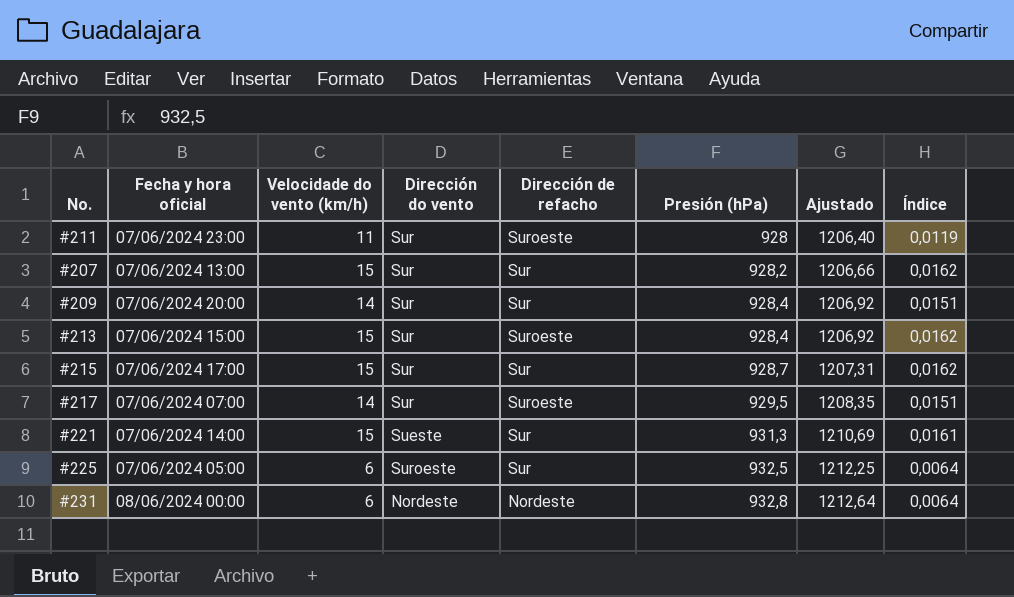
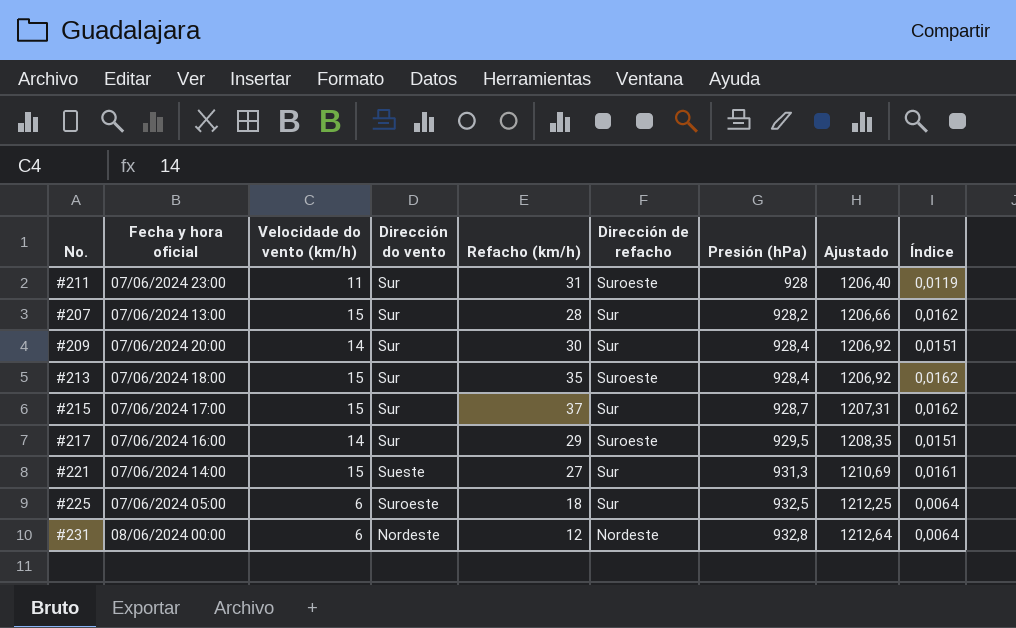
column Refacho (km/h) | position: none -> 5
#213 | Fecha y hora oficial: 07/06/2024 15:00 -> 07/06/2024 18:00
#217 | Fecha y hora oficial: 07/06/2024 07:00 -> 07/06/2024 16:00

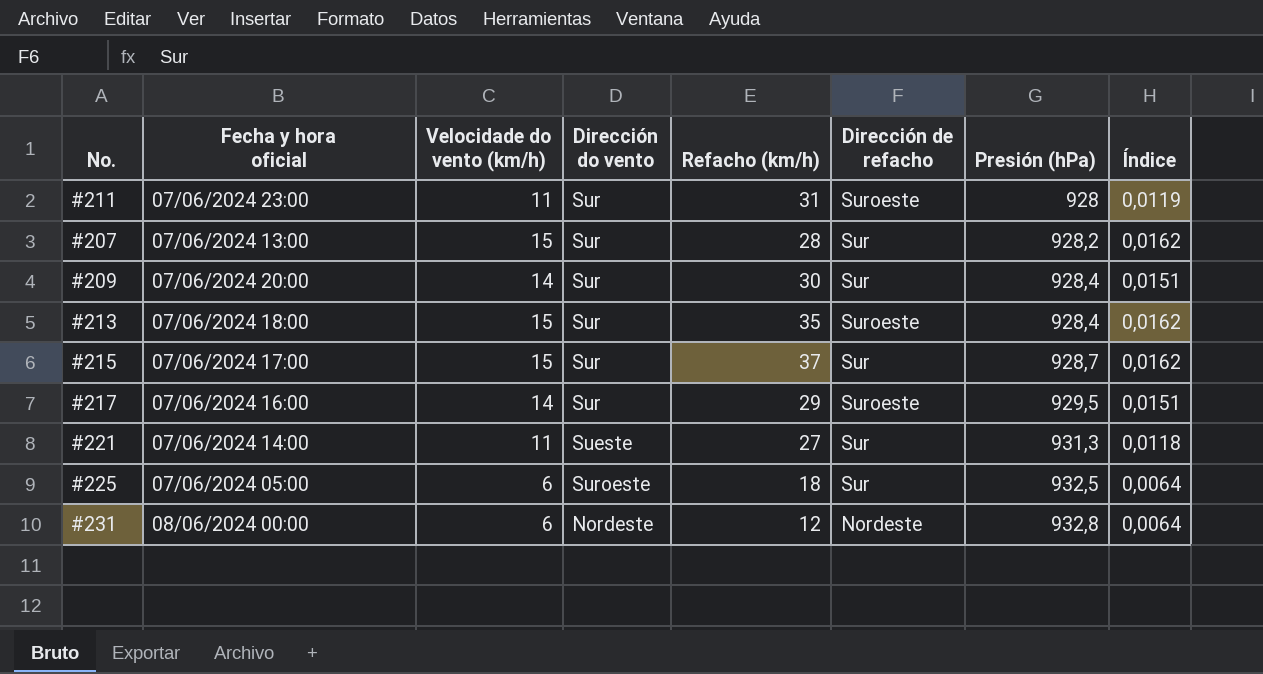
column Ajustado | formula: [Presión (hPa)] * 1,3 -> none
#221 | Velocidade do vento (km/h): 15 -> 11
#221 | Índice: 0,0161 -> 0,0118

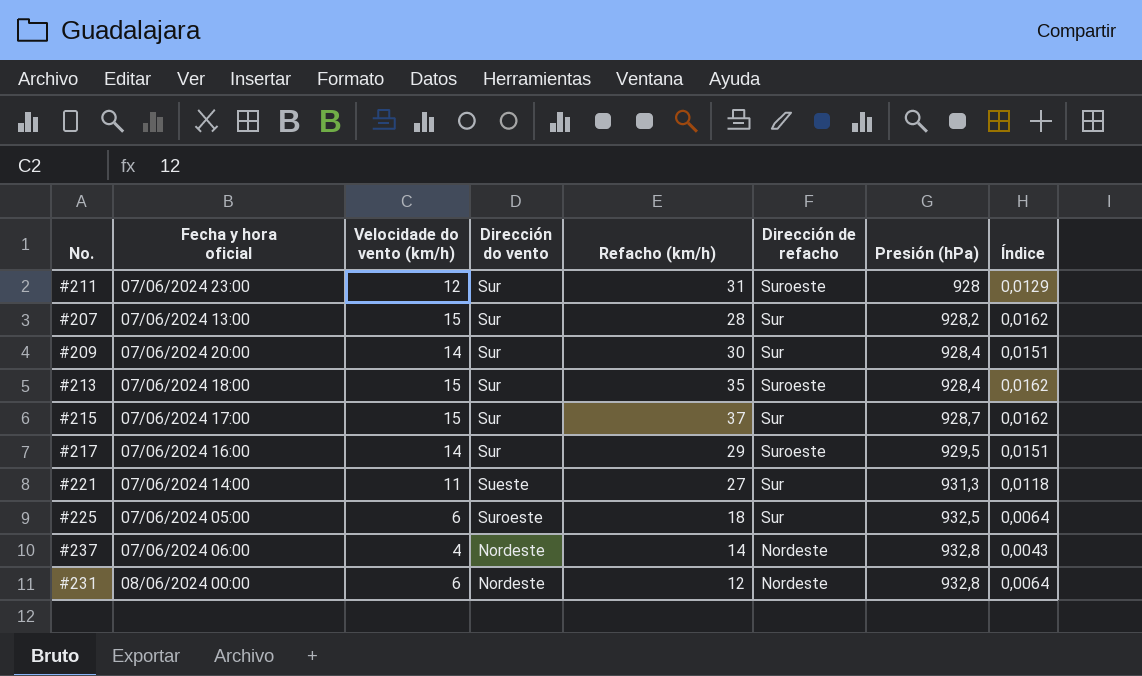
#211 | Velocidade do vento (km/h): 11 -> 12
#211 | Índice: 0,0119 -> 0,0129
row #237: none -> 07/06/2024 06:00 | 4 | Nordeste | 14 | Nordeste | 932,8 | 0,0043

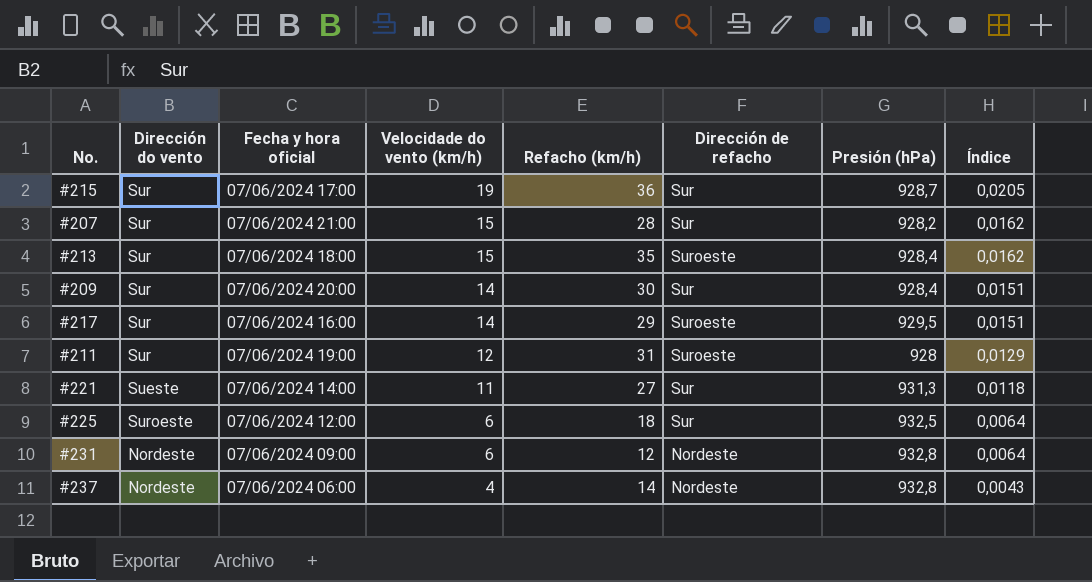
row order: Presión (hPa) ascending -> Velocidade do vento (km/h) descending
column Dirección do vento | position: 4 -> 2
#215 | Velocidade do vento (km/h): 15 -> 19
#215 | Refacho (km/h): 37 -> 36
#215 | Índice: 0,0162 -> 0,0205
#207 | Fecha y hora oficial: 07/06/2024 13:00 -> 07/06/2024 21:00
#211 | Fecha y hora oficial: 07/06/2024 23:00 -> 07/06/2024 19:00
#225 | Fecha y hora oficial: 07/06/2024 05:00 -> 07/06/2024 12:00
#231 | Fecha y hora oficial: 08/06/2024 00:00 -> 07/06/2024 09:00

